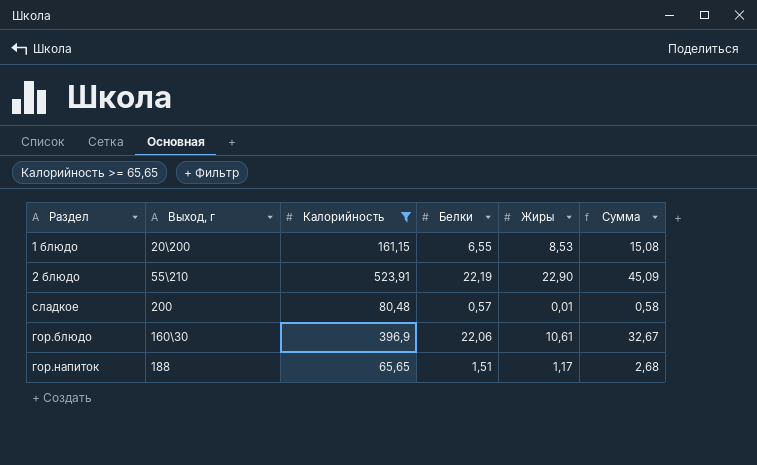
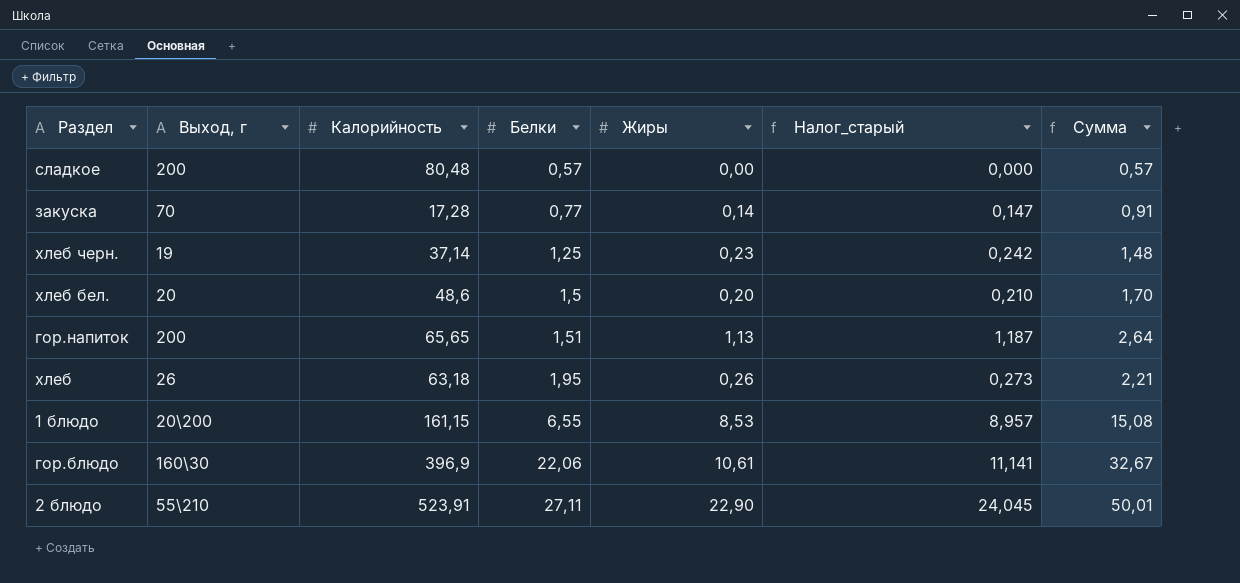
filter: Калорийность >= 65,65 -> none
row order: none -> Белки ascending
column Налог_старый | formula: none -> [Жиры] * 1,05
сладкое | Жиры: 0,01 -> 0,00
сладкое | Сумма: 0,58 -> 0,57
гор.напиток | Выход, г: 188 -> 200
гор.напиток | Жиры: 1,17 -> 1,13
гор.напиток | Сумма: 2,68 -> 2,64
2 блюдо | Белки: 22,19 -> 27,11
2 блюдо | Сумма: 45,09 -> 50,01

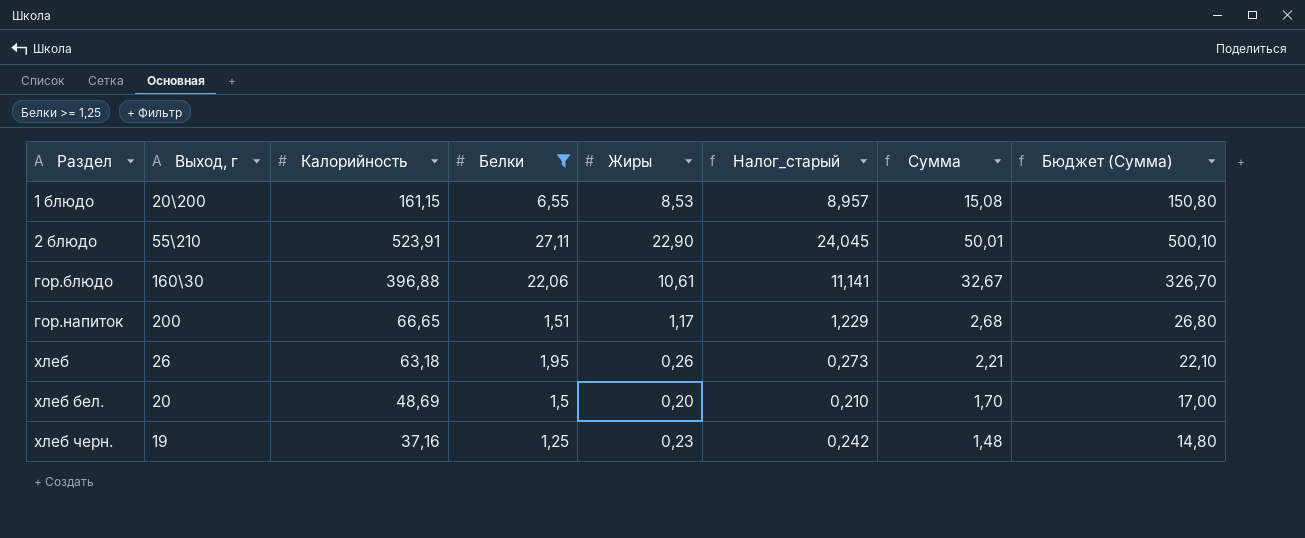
filter: none -> Белки >= 1,25
row order: Белки ascending -> Раздел ascending
column Бюджет (Сумма) | formula: none -> [Сумма] * 10
гор.блюдо | Калорийность: 396,9 -> 396,88
гор.напиток | Калорийность: 65,65 -> 66,65
гор.напиток | Жиры: 1,13 -> 1,17
гор.напиток | Налог_старый: 1,187 -> 1,229
гор.напиток | Сумма: 2,64 -> 2,68
хлеб бел. | Калорийность: 48,6 -> 48,69
хлеб черн. | Калорийность: 37,14 -> 37,16

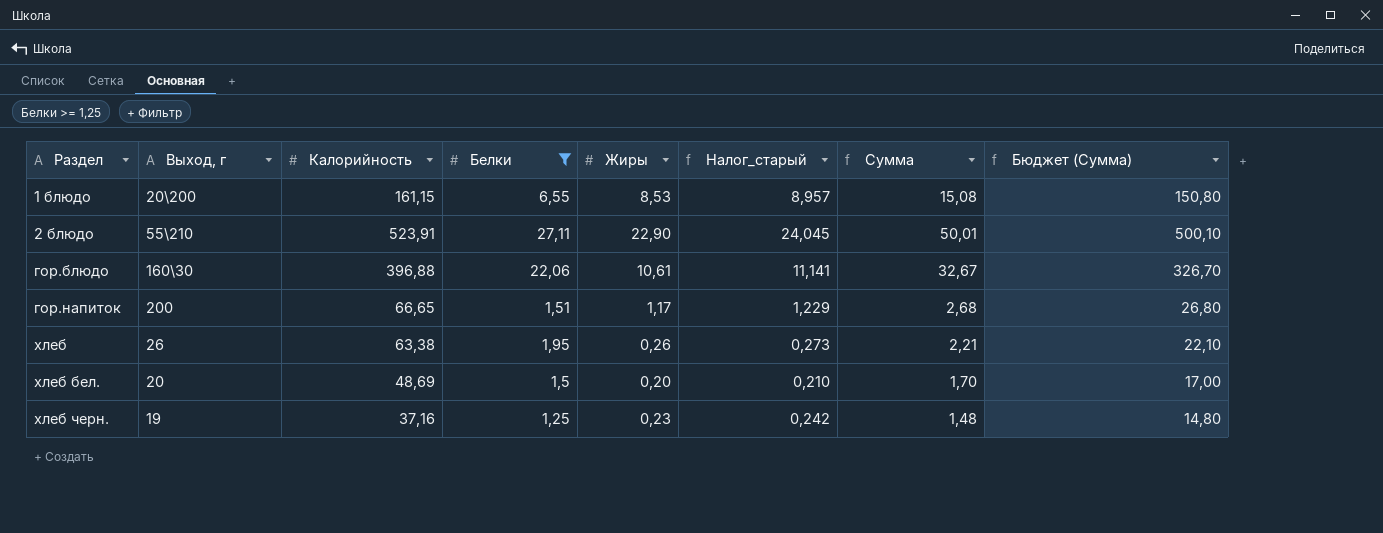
хлеб | Калорийность: 63,18 -> 63,38

